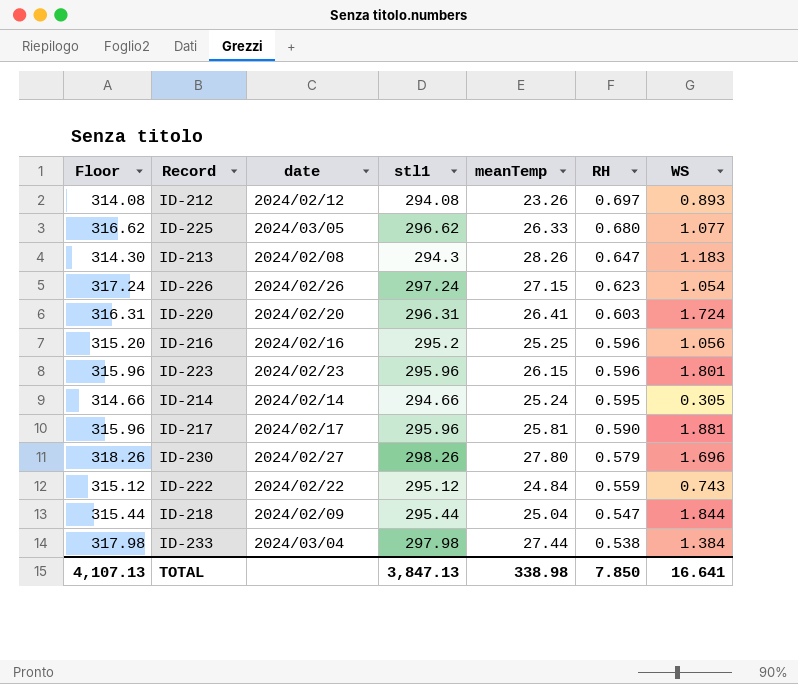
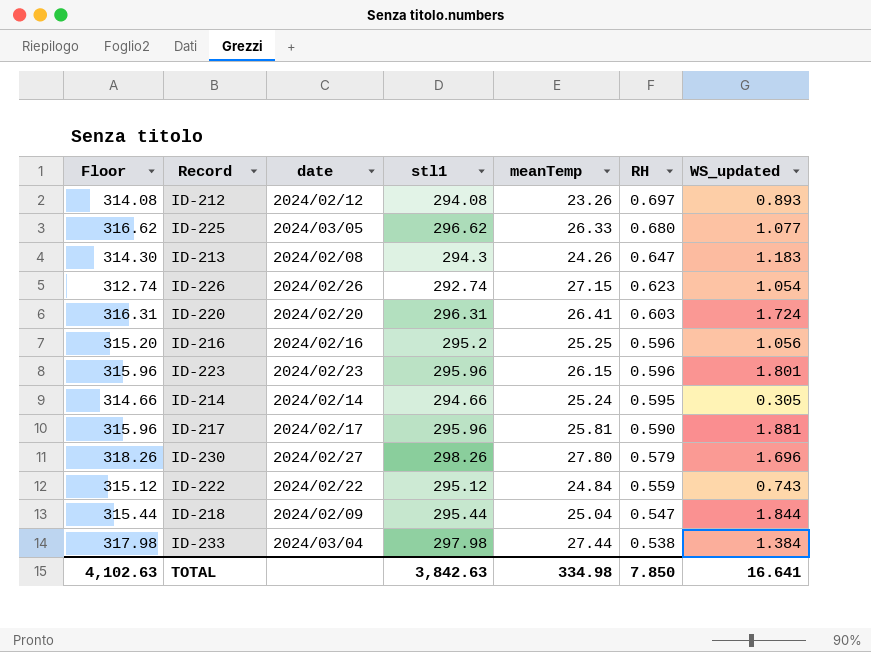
column name: WS -> WS_updated
ID-213 | meanTemp: 28.26 -> 24.26
ID-226 | Floor: 317.24 -> 312.74
ID-226 | stl1: 297.24 -> 292.74
TOTAL | Floor: 4,107.13 -> 4,102.63
TOTAL | stl1: 3,847.13 -> 3,842.63
TOTAL | meanTemp: 338.98 -> 334.98

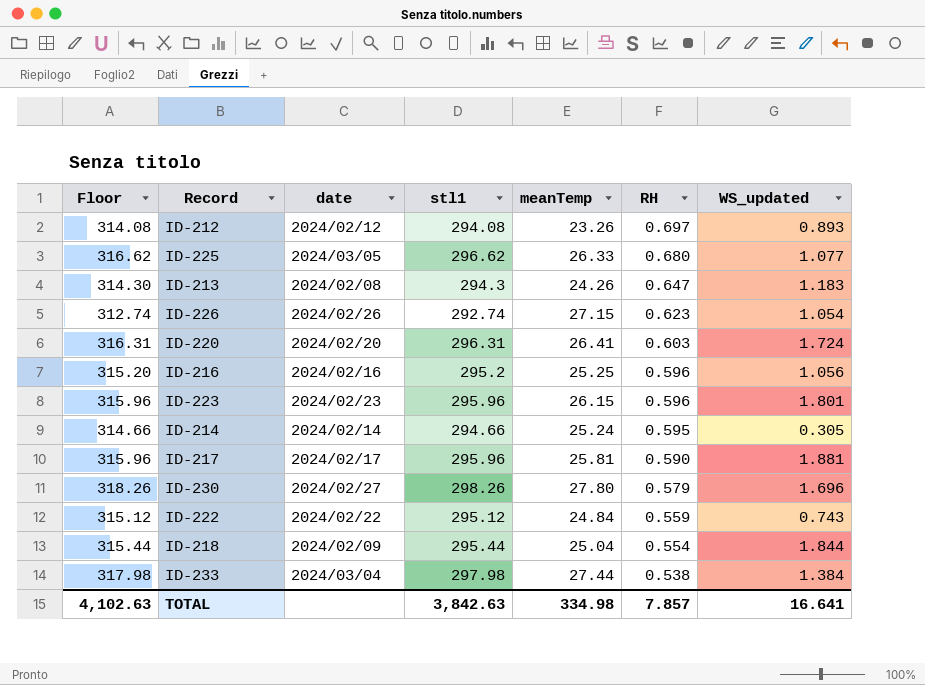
ID-218 | RH: 0.547 -> 0.554
TOTAL | RH: 7.850 -> 7.857

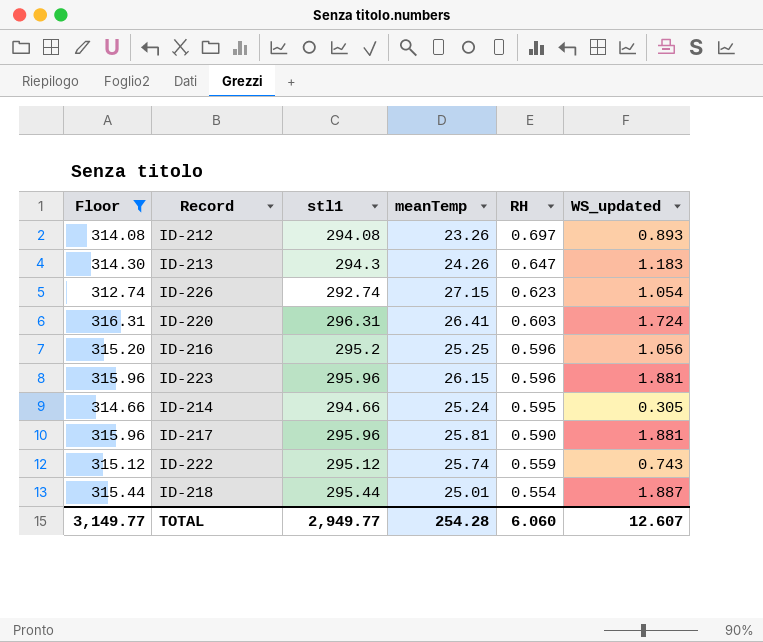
filter: none -> Floor <= 316.31
column date | position: 3 -> none
ID-223 | WS_updated: 1.801 -> 1.881
ID-222 | meanTemp: 24.84 -> 25.74
ID-218 | meanTemp: 25.04 -> 25.01
ID-218 | WS_updated: 1.844 -> 1.887
TOTAL | Floor: 4,102.63 -> 3,149.77
TOTAL | stl1: 3,842.63 -> 2,949.77
TOTAL | meanTemp: 334.98 -> 254.28
TOTAL | RH: 7.857 -> 6.060
TOTAL | WS_updated: 16.641 -> 12.607

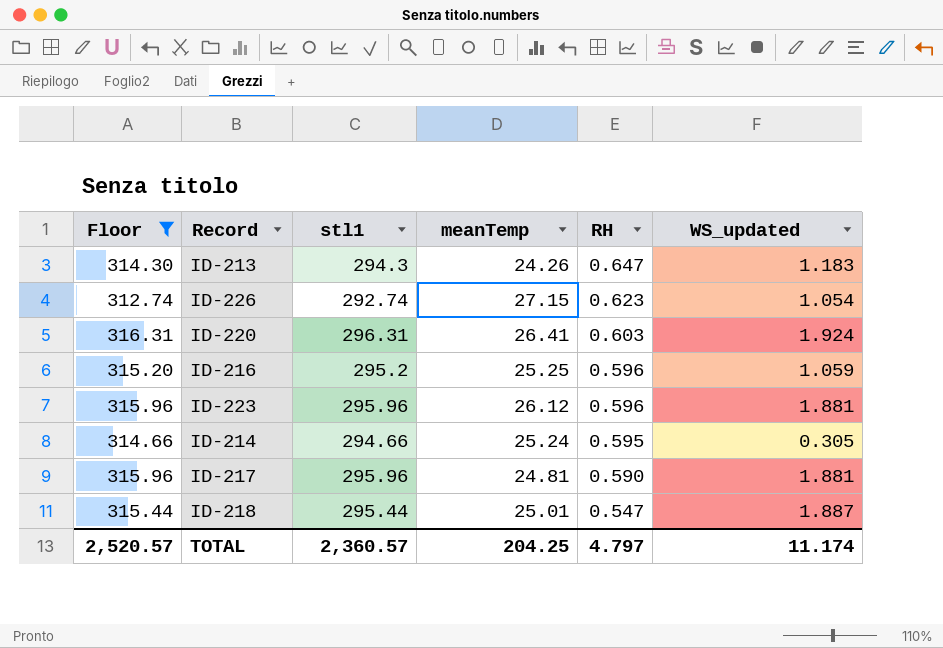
row ID-212: 314.08 | 294.08 | 23.26 | 0.697 | 0.893 -> none
row ID-222: 315.12 | 295.12 | 25.74 | 0.559 | 0.743 -> none
ID-220 | WS_updated: 1.724 -> 1.924
ID-216 | WS_updated: 1.056 -> 1.059
ID-223 | meanTemp: 26.15 -> 26.12
ID-217 | meanTemp: 25.81 -> 24.81
ID-218 | RH: 0.554 -> 0.547
TOTAL | Floor: 3,149.77 -> 2,520.57
TOTAL | stl1: 2,949.77 -> 2,360.57
TOTAL | meanTemp: 254.28 -> 204.25
TOTAL | RH: 6.060 -> 4.797
TOTAL | WS_updated: 12.607 -> 11.174

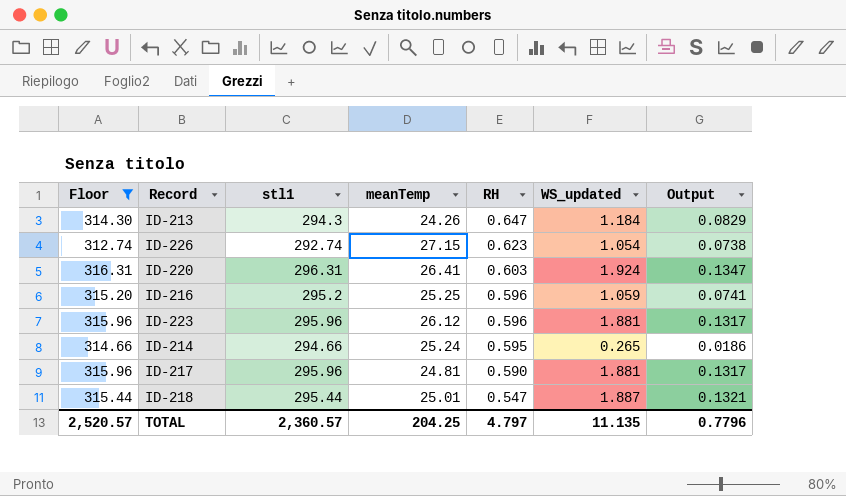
column Output | formula: none -> [WS_updated] * 0.07
ID-213 | WS_updated: 1.183 -> 1.184
ID-214 | WS_updated: 0.305 -> 0.265
TOTAL | WS_updated: 11.174 -> 11.135

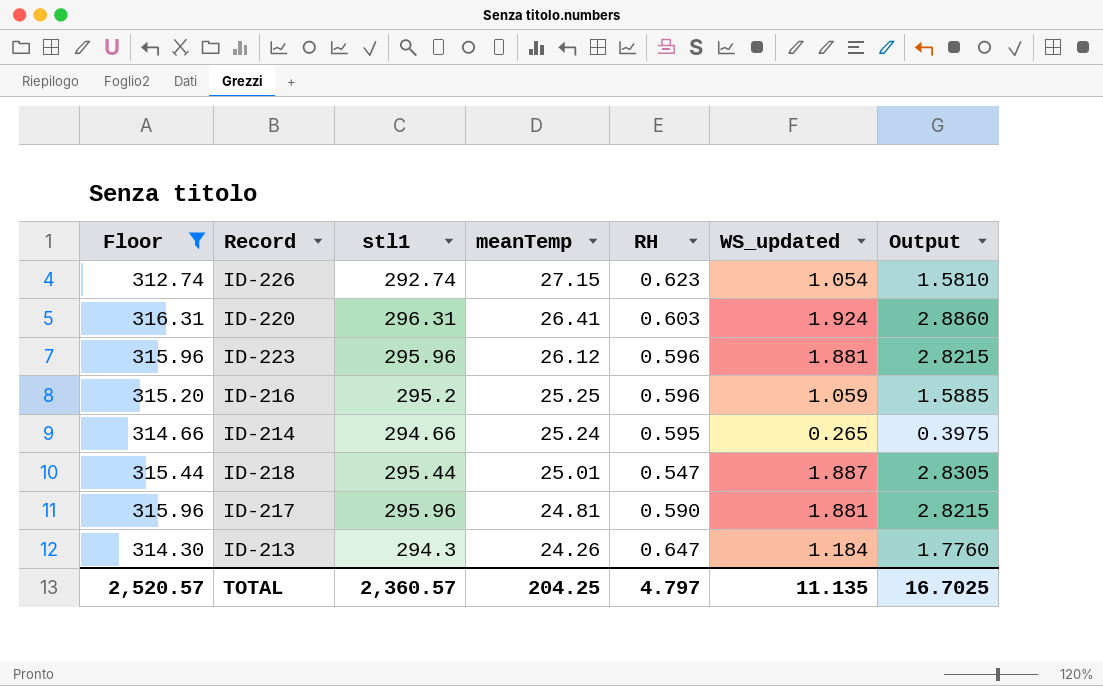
row order: RH descending -> meanTemp descending
column Output | formula: [WS_updated] * 0.07 -> [WS_updated] * 1.5
TOTAL | Output: 0.7796 -> 16.7025

